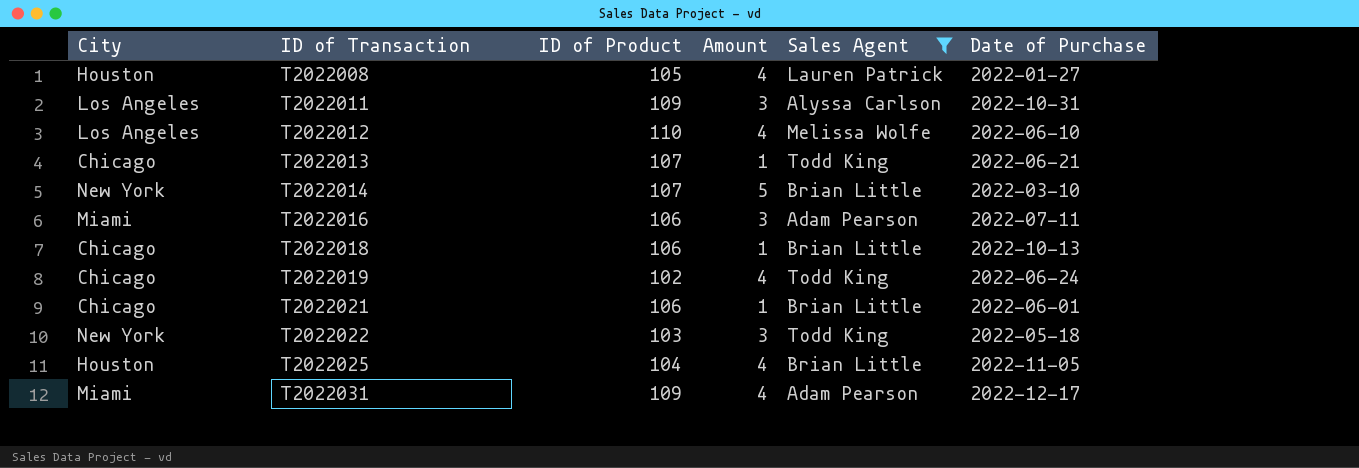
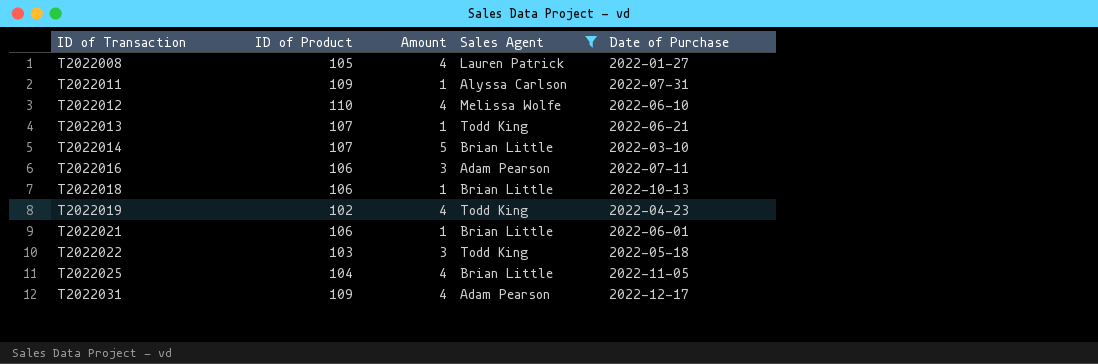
column City | position: 1 -> none
T2022011 | Amount: 3 -> 1
T2022011 | Date of Purchase: 2022-10-31 -> 2022-07-31
T2022019 | Date of Purchase: 2022-06-24 -> 2022-04-23

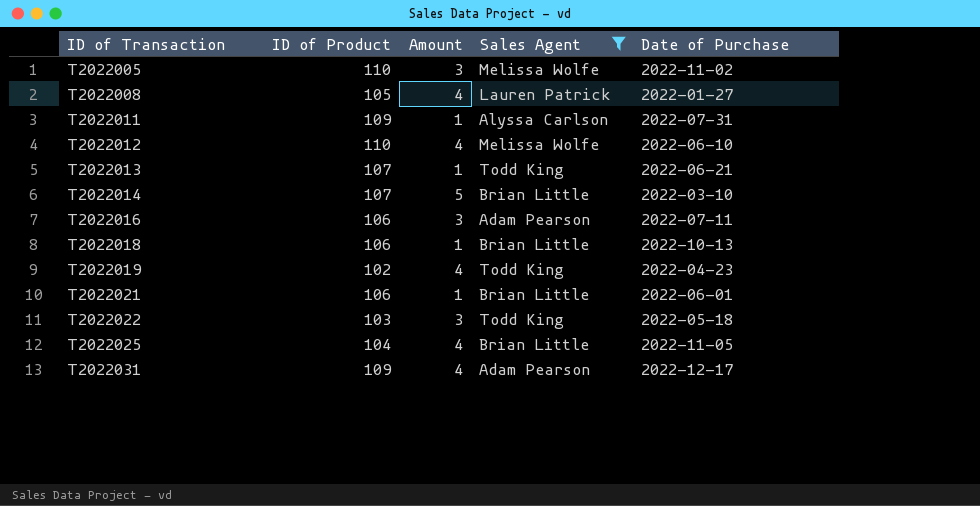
row T2022005: none -> 110 | 3 | Melissa Wolfe | 2022-11-02

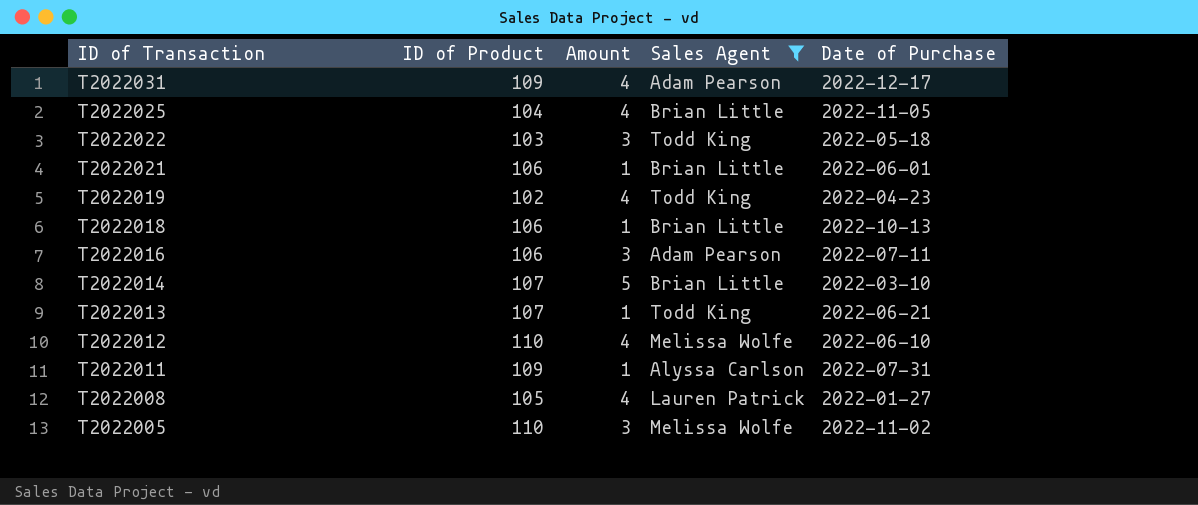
row order: ID of Transaction ascending -> ID of Transaction descending

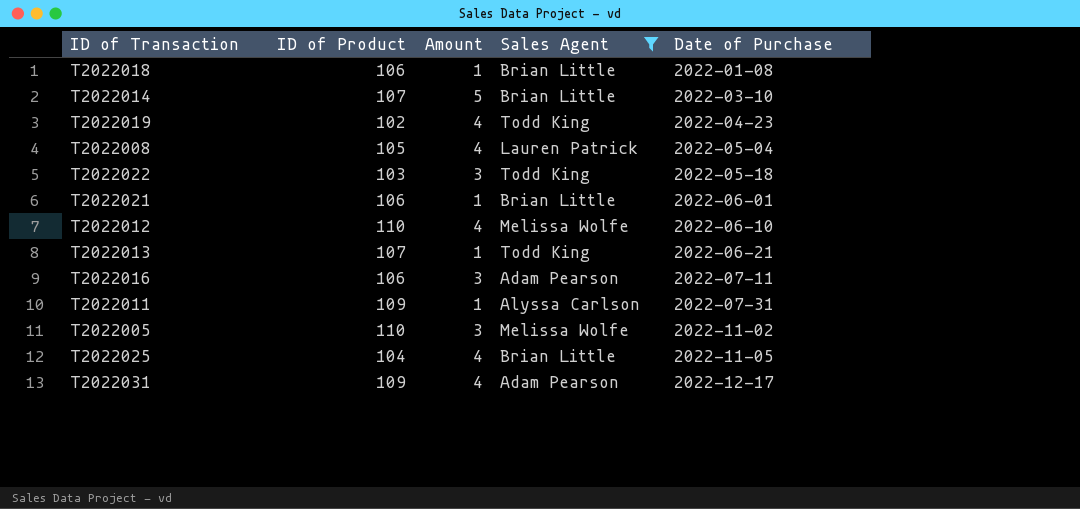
row order: ID of Transaction descending -> Date of Purchase ascending
T2022018 | Date of Purchase: 2022-10-13 -> 2022-01-08
T2022008 | Date of Purchase: 2022-01-27 -> 2022-05-04

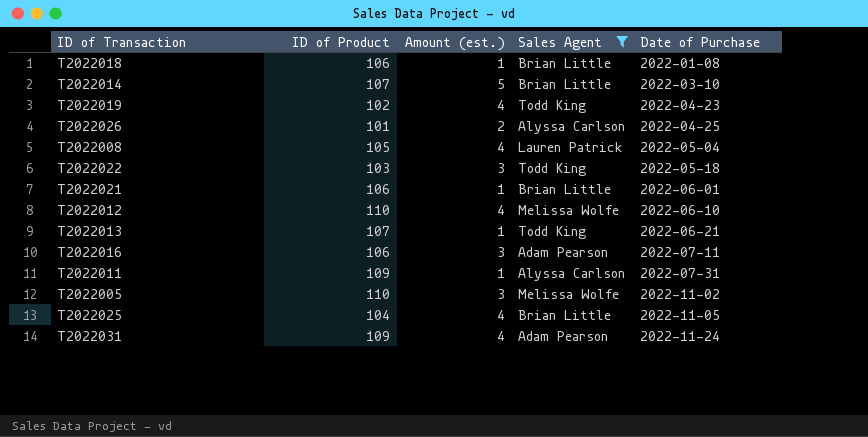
column name: Amount -> Amount (est.)
row T2022026: none -> 101 | 2 | Alyssa Carlson | 2022-04-25
T2022031 | Date of Purchase: 2022-12-17 -> 2022-11-24

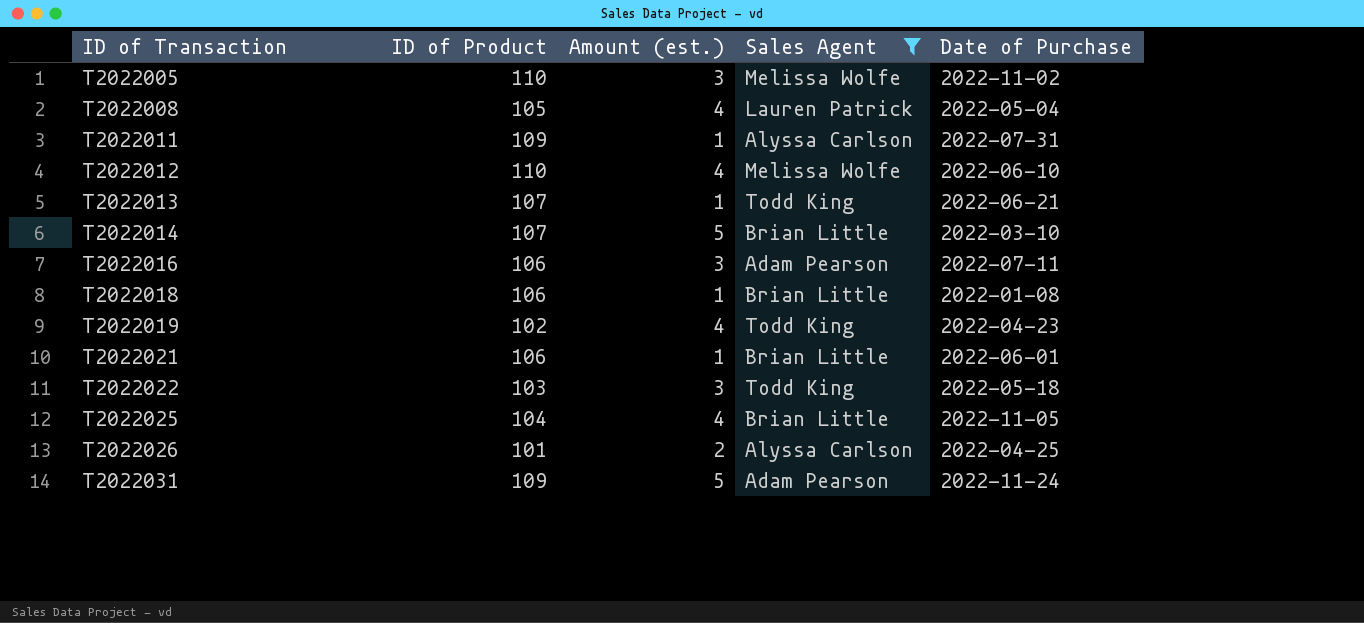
row order: Date of Purchase ascending -> ID of Transaction ascending
T2022031 | Amount (est.): 4 -> 5

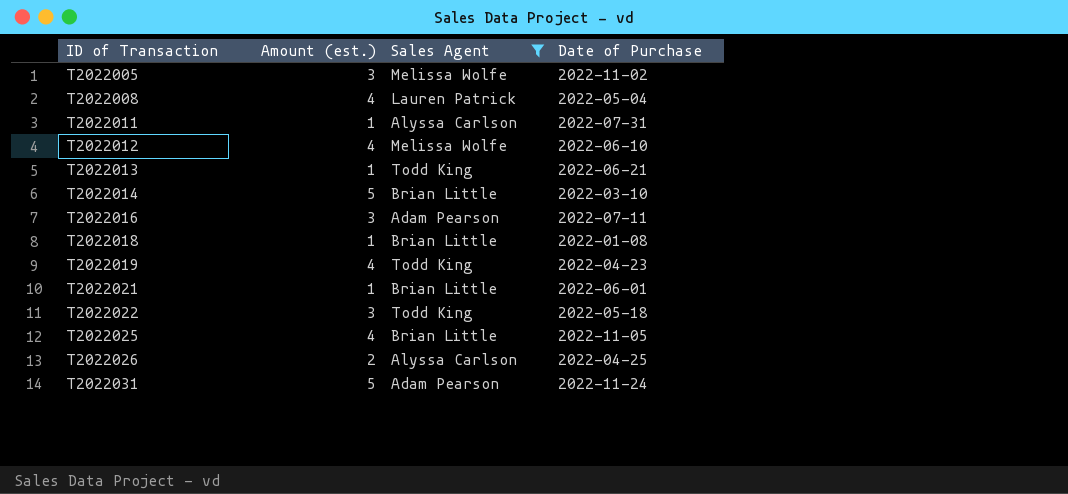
column ID of Product | position: 2 -> none

